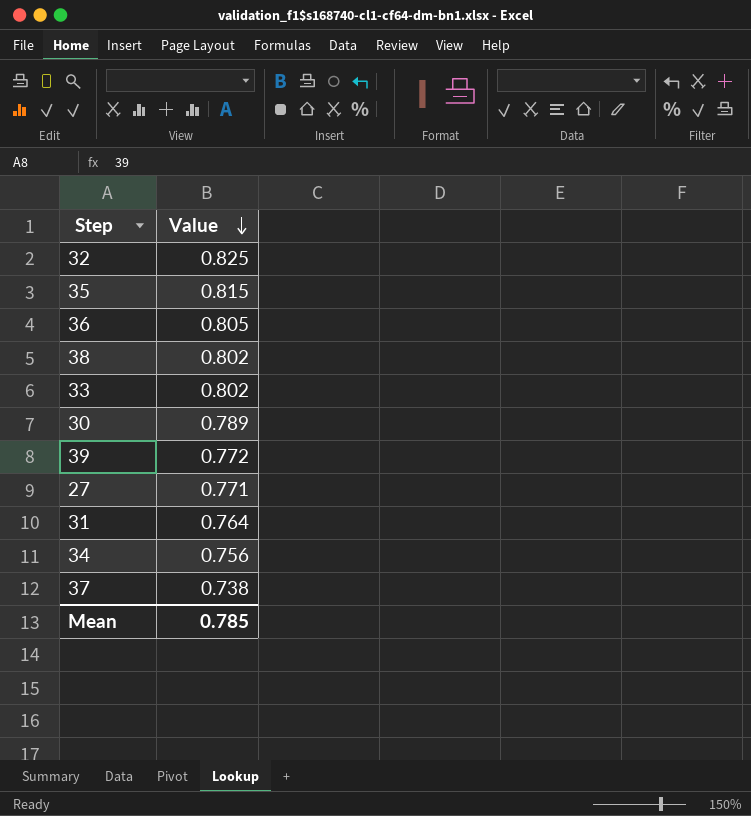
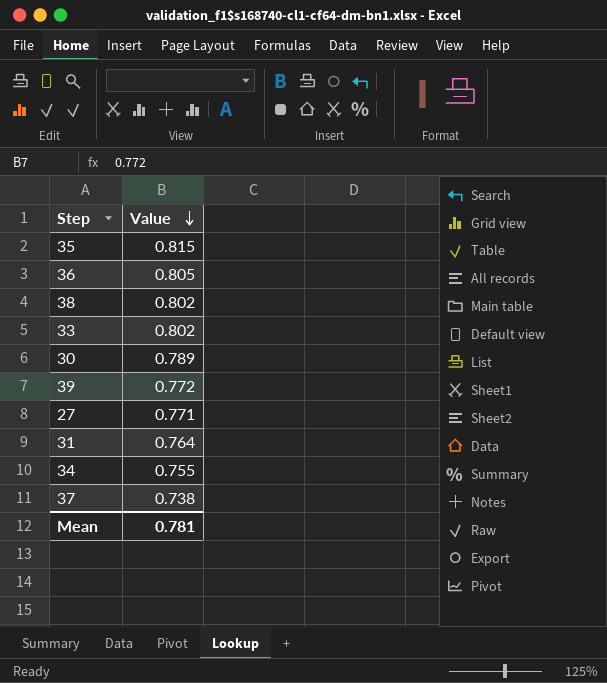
row 32: 0.825 -> none
34 | Value: 0.756 -> 0.755
Mean | Value: 0.785 -> 0.781

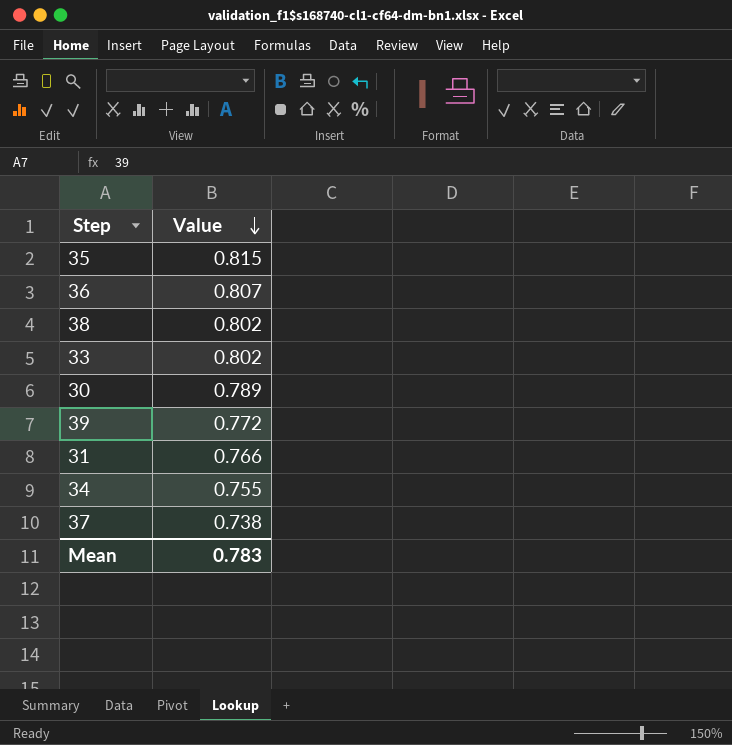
row 27: 0.771 -> none
36 | Value: 0.805 -> 0.807
31 | Value: 0.764 -> 0.766
Mean | Value: 0.781 -> 0.783

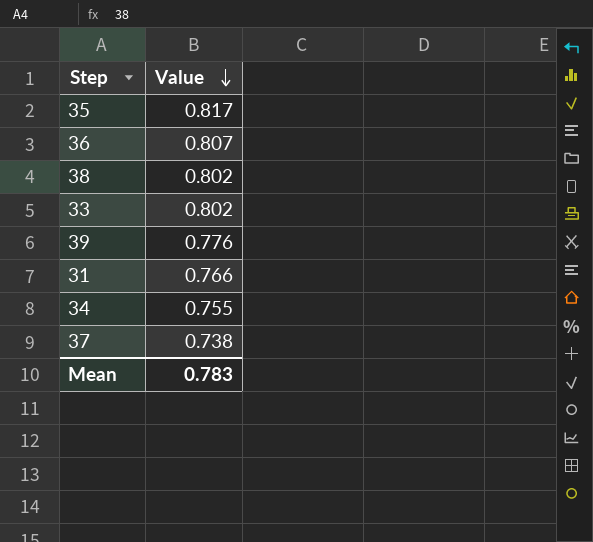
row 30: 0.789 -> none
35 | Value: 0.815 -> 0.817
39 | Value: 0.772 -> 0.776

